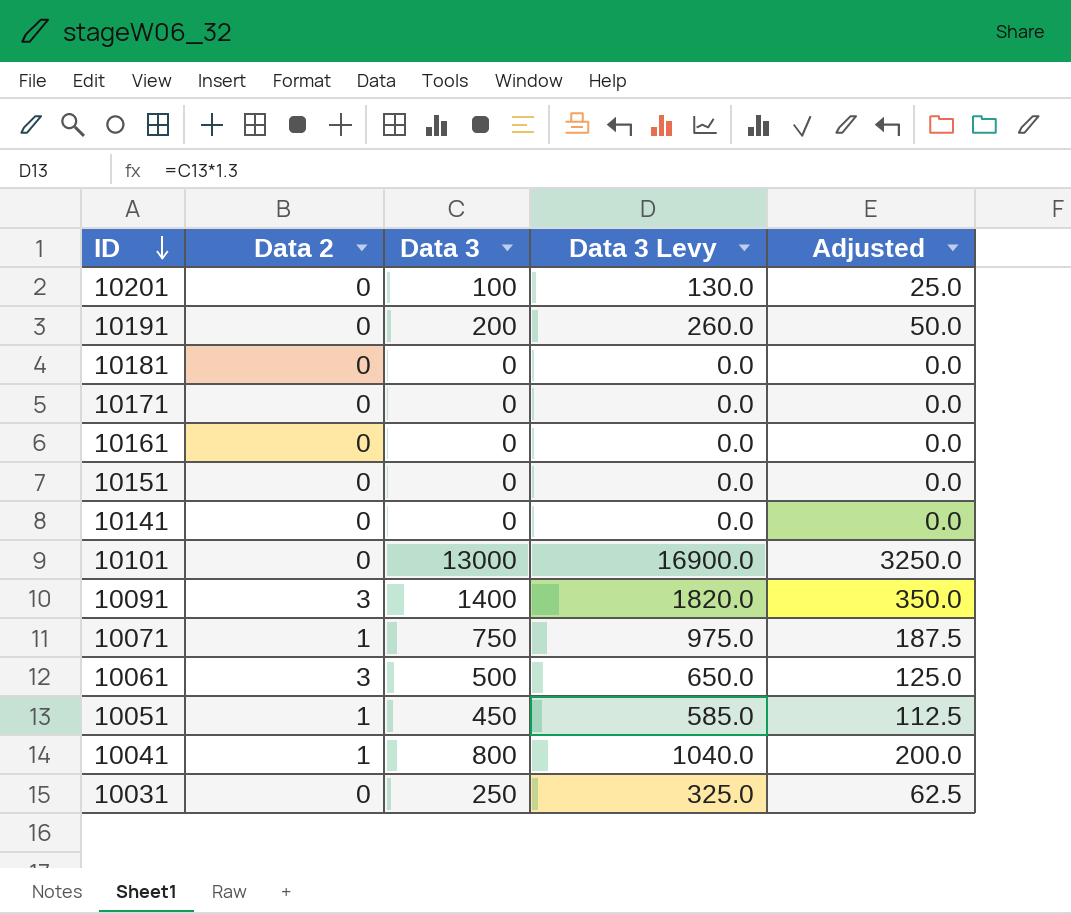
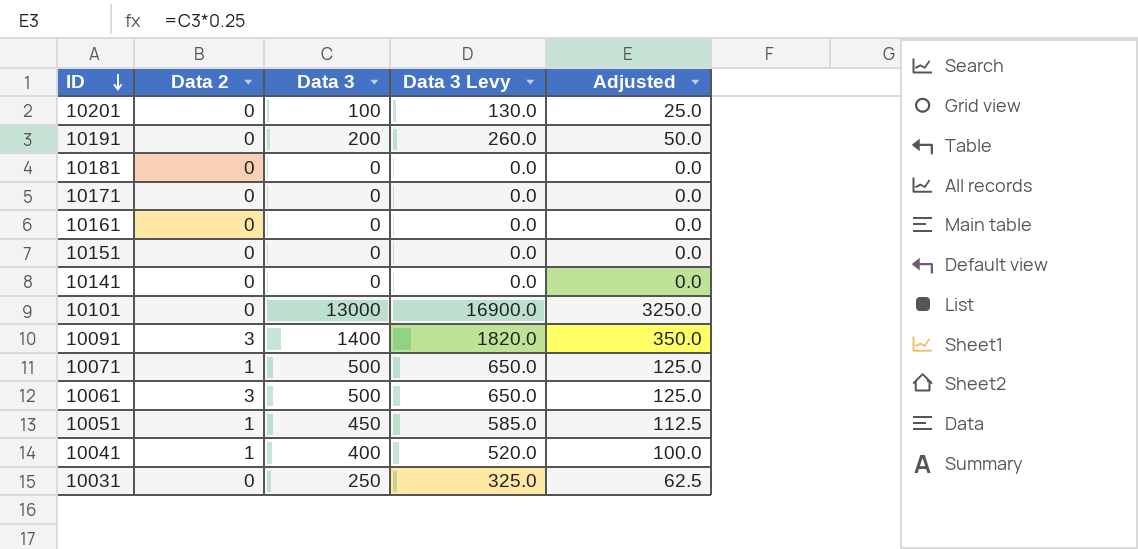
10071 | Data 3: 750 -> 500
10071 | Data 3 Levy: 975.0 -> 650.0
10071 | Adjusted: 187.5 -> 125.0
10041 | Data 3: 800 -> 400
10041 | Data 3 Levy: 1040.0 -> 520.0
10041 | Adjusted: 200.0 -> 100.0

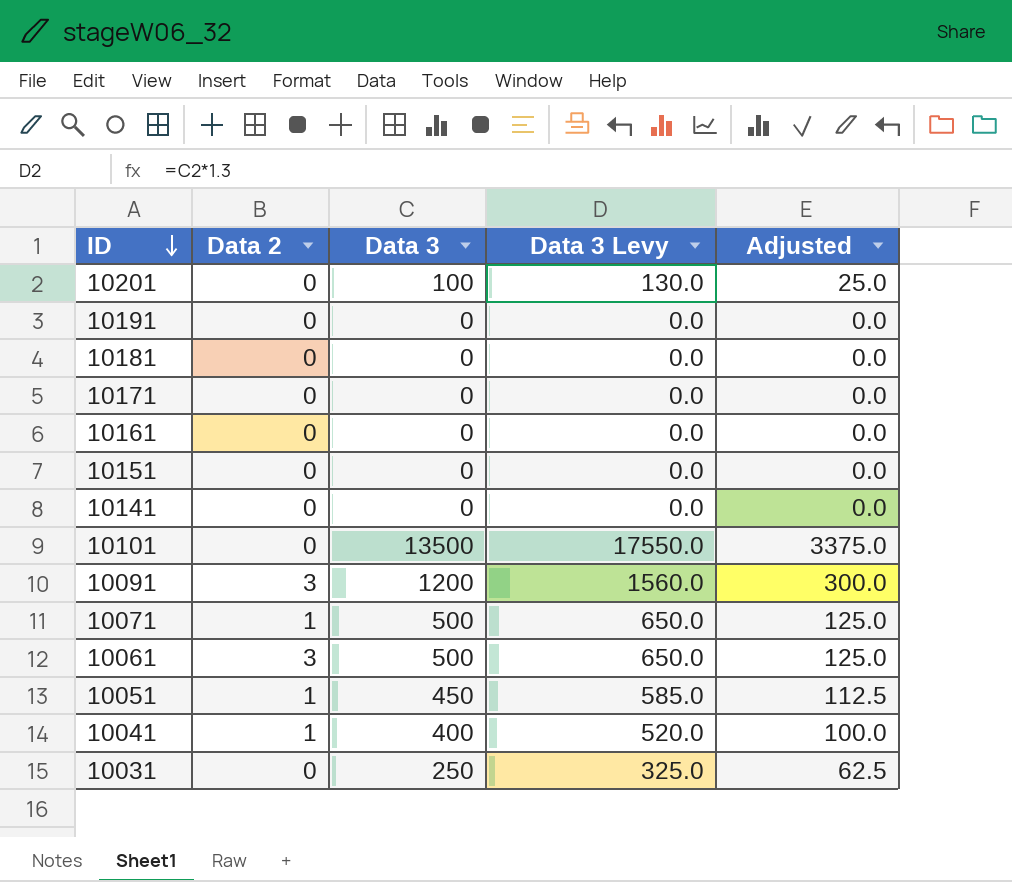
10191 | Data 3: 200 -> 0
10191 | Data 3 Levy: 260.0 -> 0.0
10191 | Adjusted: 50.0 -> 0.0
10101 | Data 3: 13000 -> 13500
10101 | Data 3 Levy: 16900.0 -> 17550.0
10101 | Adjusted: 3250.0 -> 3375.0
10091 | Data 3: 1400 -> 1200
10091 | Data 3 Levy: 1820.0 -> 1560.0
10091 | Adjusted: 350.0 -> 300.0

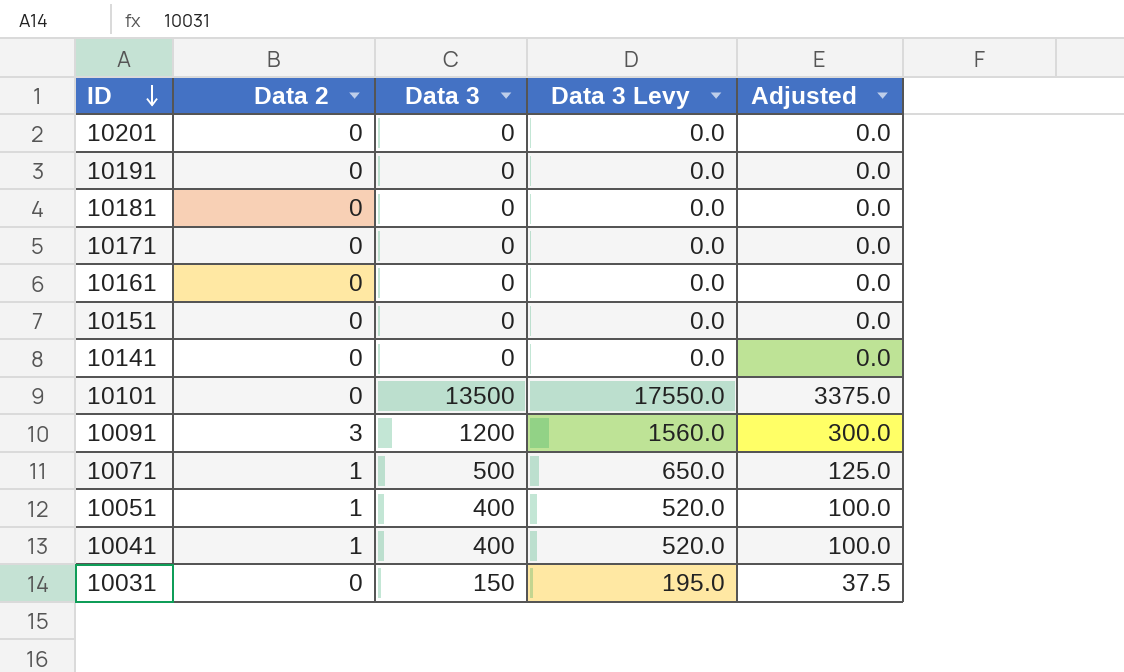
row 10061: 3 | 500 | 650.0 | 125.0 -> none
10201 | Data 3: 100 -> 0
10201 | Data 3 Levy: 130.0 -> 0.0
10201 | Adjusted: 25.0 -> 0.0
10051 | Data 3: 450 -> 400
10051 | Data 3 Levy: 585.0 -> 520.0
10051 | Adjusted: 112.5 -> 100.0
10031 | Data 3: 250 -> 150
10031 | Data 3 Levy: 325.0 -> 195.0
10031 | Adjusted: 62.5 -> 37.5

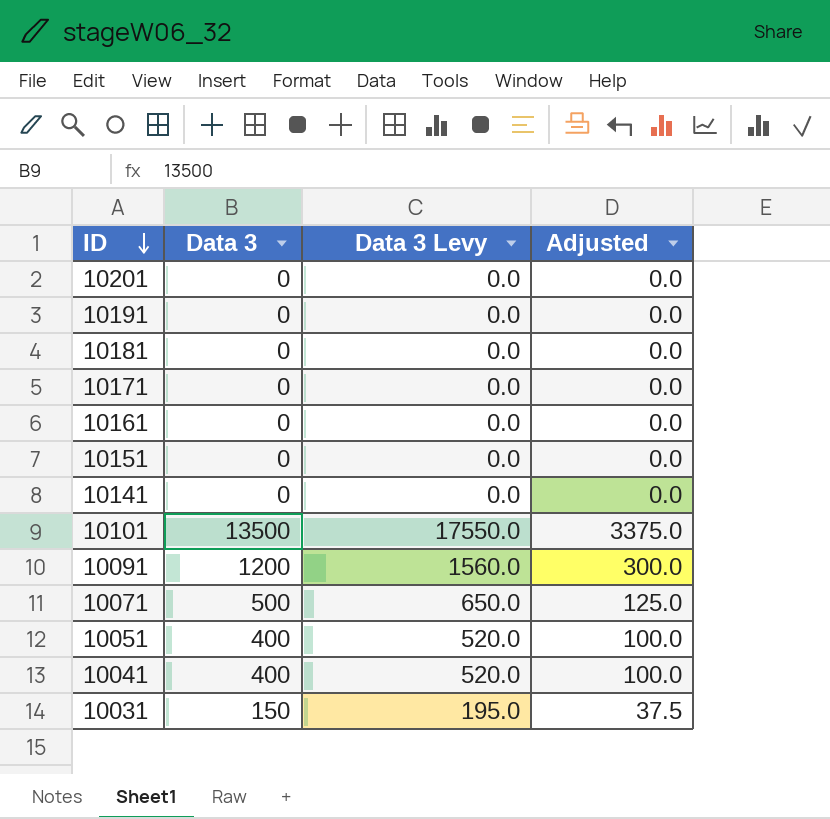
column Data 2 | position: 2 -> none

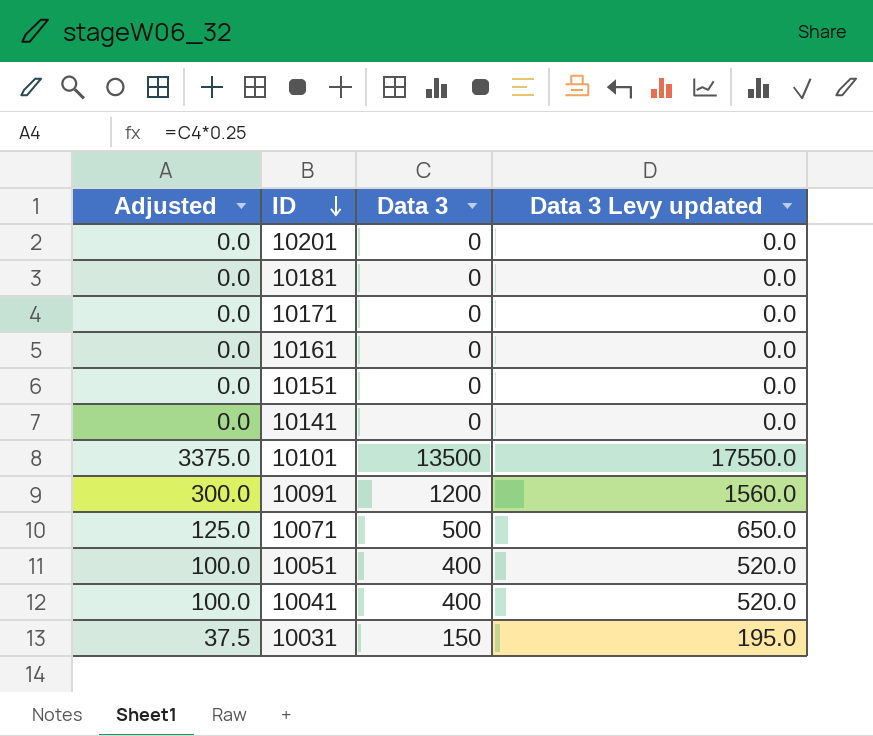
column Adjusted | position: 4 -> 1
column name: Data 3 Levy -> Data 3 Levy updated
row 10191: 0 | 0.0 | 0.0 -> none

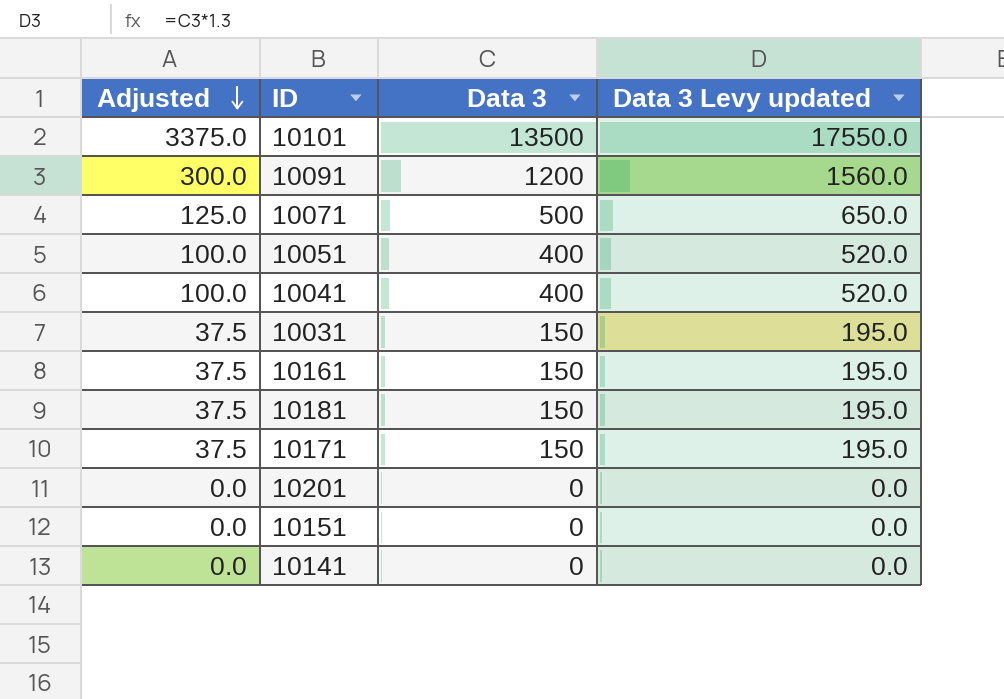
row order: ID descending -> Adjusted descending
10161 | Adjusted: 0.0 -> 37.5
10161 | Data 3: 0 -> 150
10161 | Data 3 Levy updated: 0.0 -> 195.0
10181 | Adjusted: 0.0 -> 37.5
10181 | Data 3: 0 -> 150
10181 | Data 3 Levy updated: 0.0 -> 195.0
10171 | Adjusted: 0.0 -> 37.5
10171 | Data 3: 0 -> 150
10171 | Data 3 Levy updated: 0.0 -> 195.0

